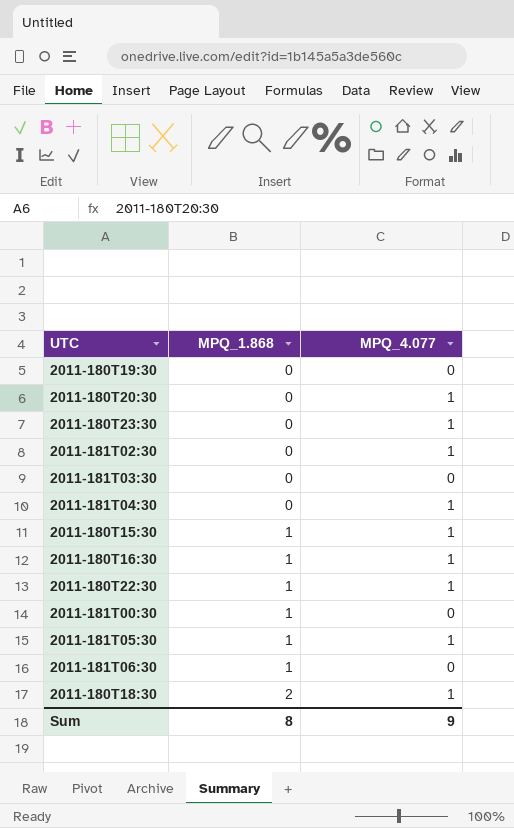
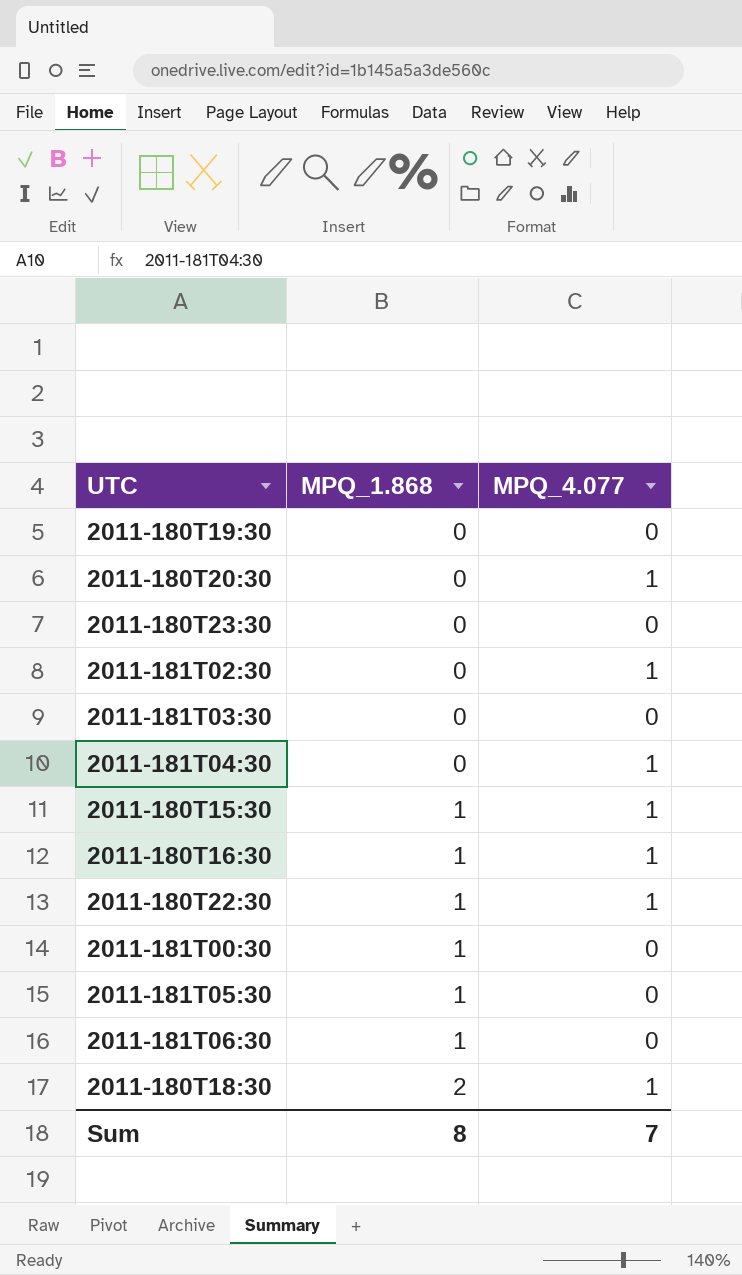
2011-180T23:30 | MPQ_4.077: 1 -> 0
2011-181T05:30 | MPQ_4.077: 1 -> 0
Sum | MPQ_4.077: 9 -> 7

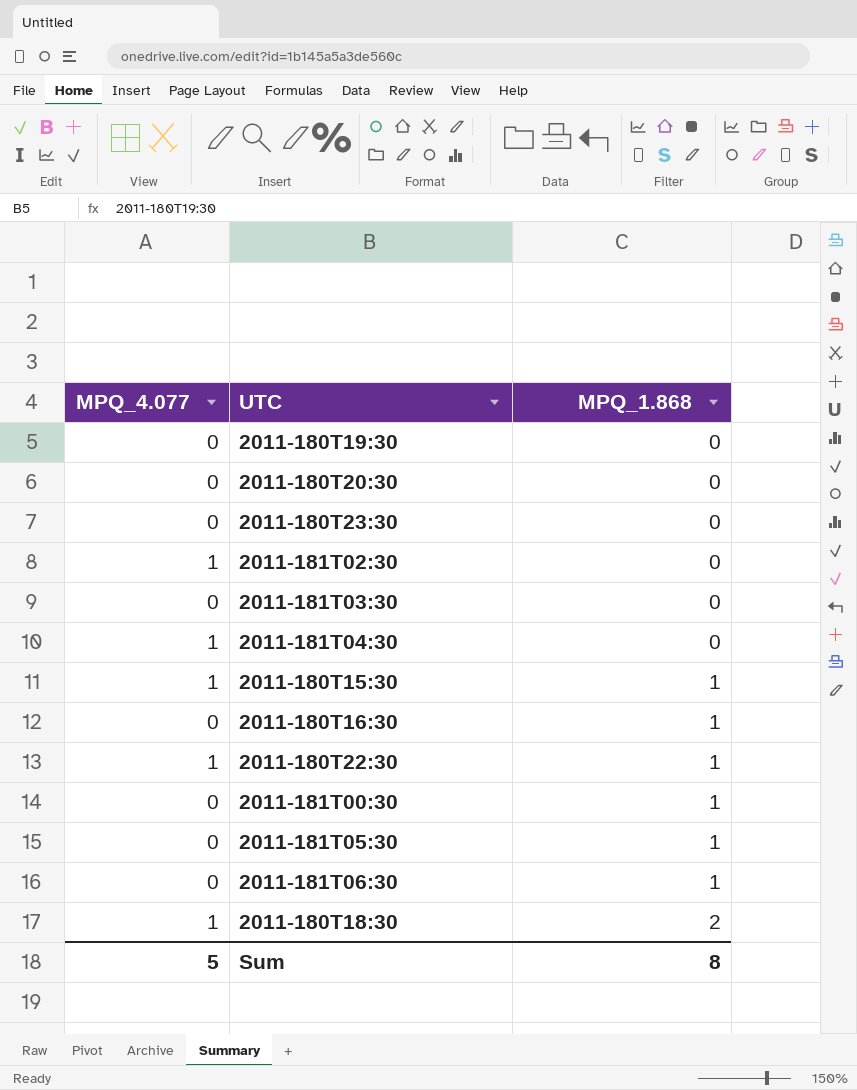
column MPQ_4.077 | position: 3 -> 1
2011-180T20:30 | MPQ_4.077: 1 -> 0
2011-180T16:30 | MPQ_4.077: 1 -> 0
Sum | MPQ_4.077: 7 -> 5

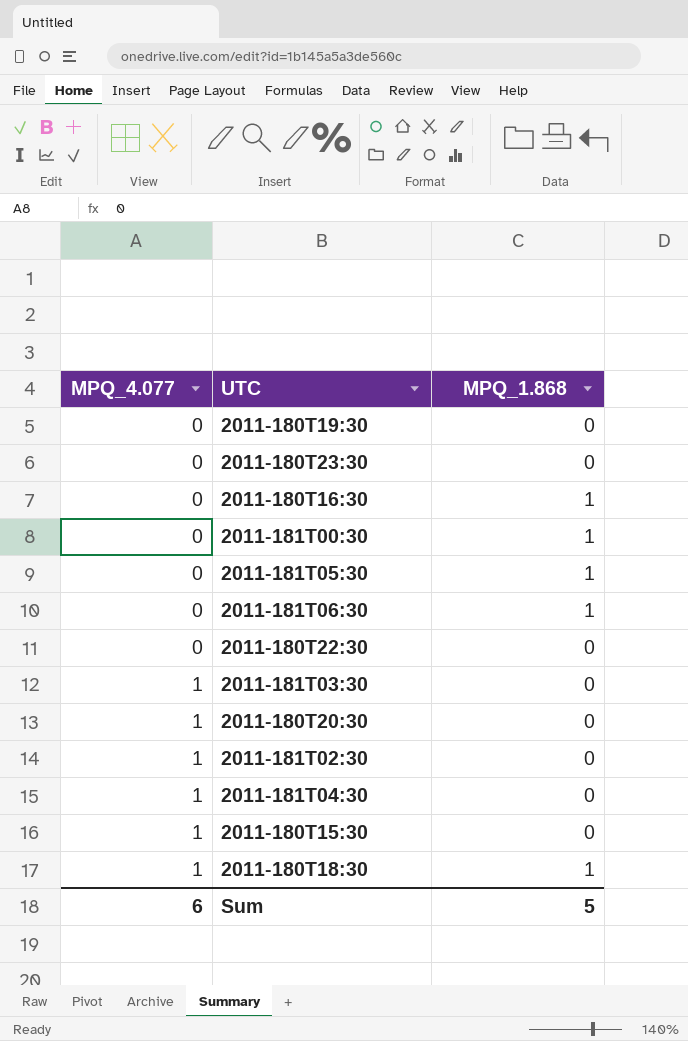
row order: MPQ_1.868 ascending -> MPQ_4.077 ascending
2011-180T22:30 | MPQ_4.077: 1 -> 0
2011-180T22:30 | MPQ_1.868: 1 -> 0
2011-181T03:30 | MPQ_4.077: 0 -> 1
2011-180T20:30 | MPQ_4.077: 0 -> 1
2011-180T15:30 | MPQ_1.868: 1 -> 0
2011-180T18:30 | MPQ_1.868: 2 -> 1
Sum | MPQ_4.077: 5 -> 6
Sum | MPQ_1.868: 8 -> 5

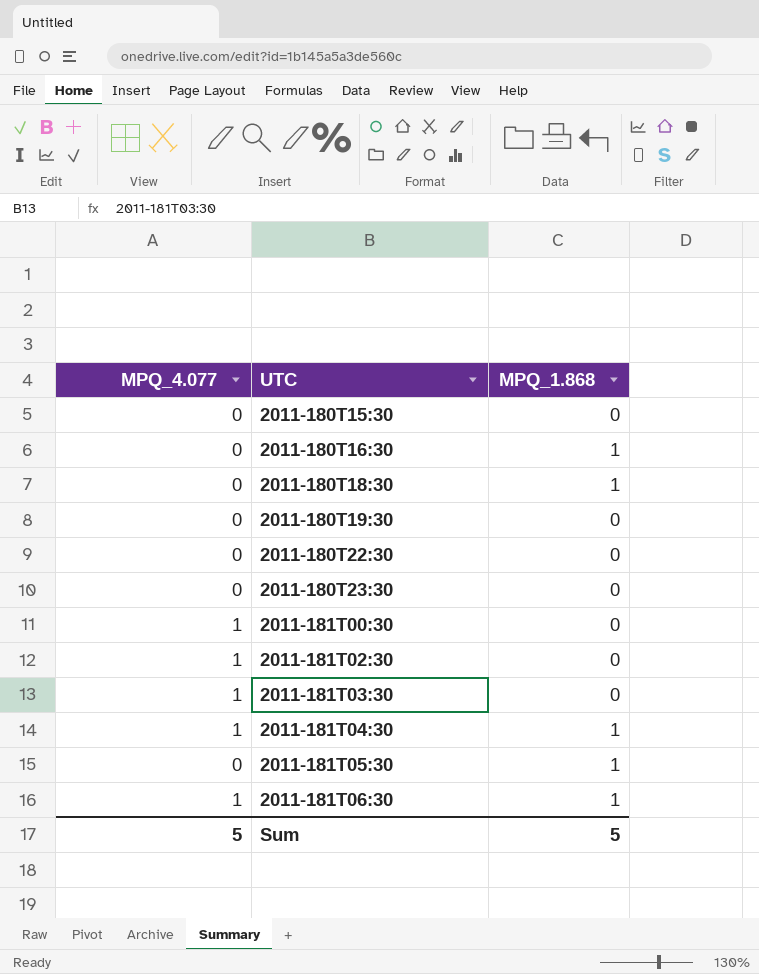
row order: MPQ_4.077 ascending -> UTC ascending
row 2011-180T20:30: 1 | 0 -> none
2011-180T15:30 | MPQ_4.077: 1 -> 0
2011-180T18:30 | MPQ_4.077: 1 -> 0
2011-181T00:30 | MPQ_4.077: 0 -> 1
2011-181T00:30 | MPQ_1.868: 1 -> 0
2011-181T04:30 | MPQ_1.868: 0 -> 1
2011-181T06:30 | MPQ_4.077: 0 -> 1
Sum | MPQ_4.077: 6 -> 5

